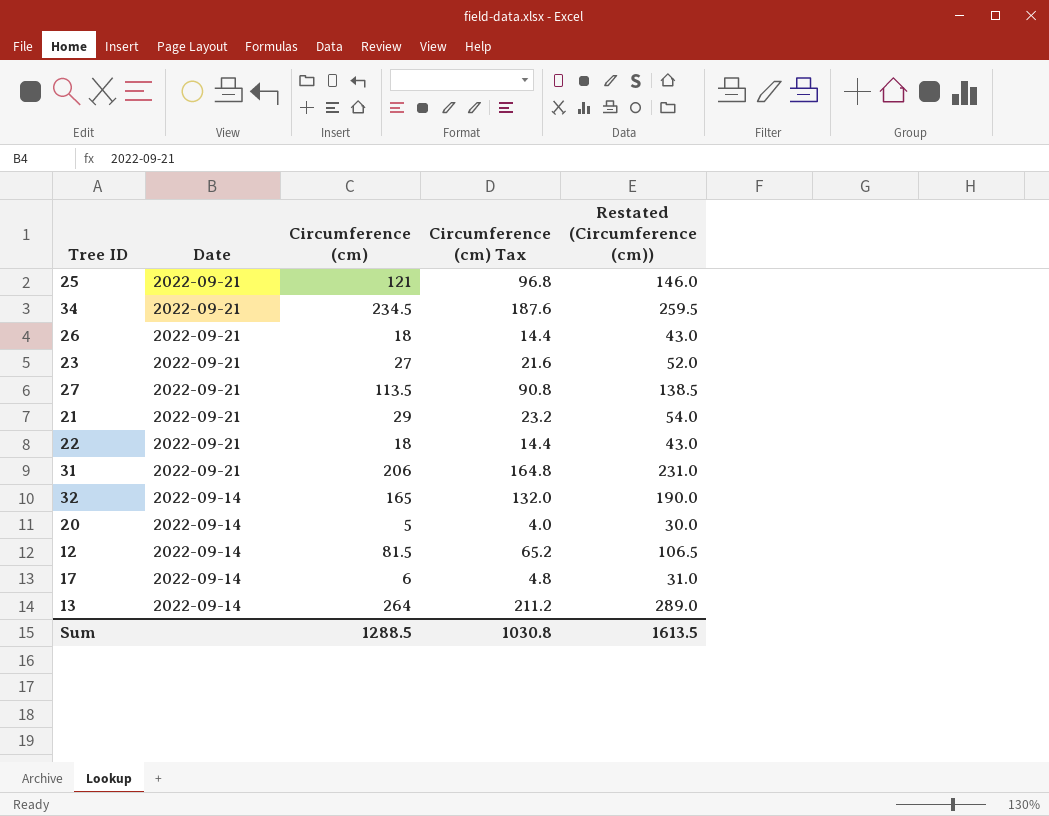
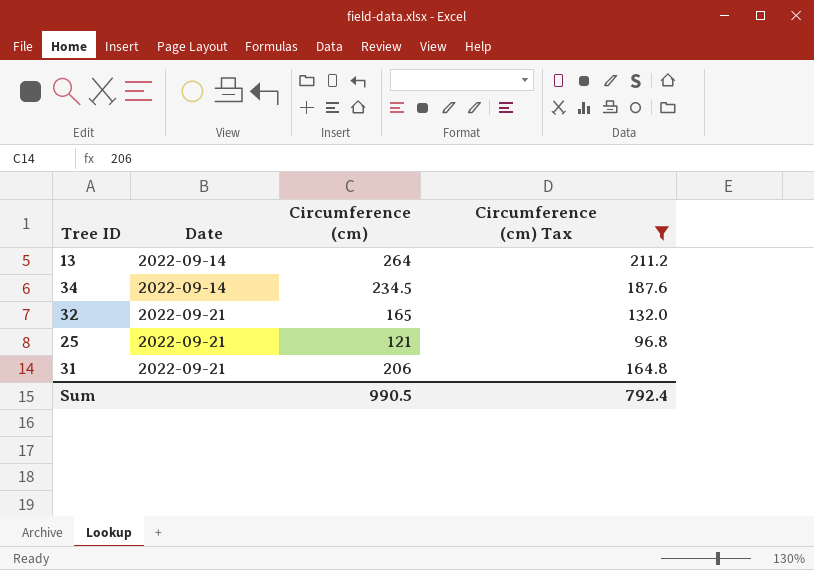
filter: none -> Circumference (cm) Tax >= 96.8
row order: Date descending -> Date ascending
column Restated (Circumference (cm)) | formula: [Circumference (cm)] + 25 -> none
34 | Date: 2022-09-21 -> 2022-09-14
32 | Date: 2022-09-14 -> 2022-09-21
Sum | Circumference (cm): 1288.5 -> 990.5
Sum | Circumference (cm) Tax: 1030.8 -> 792.4

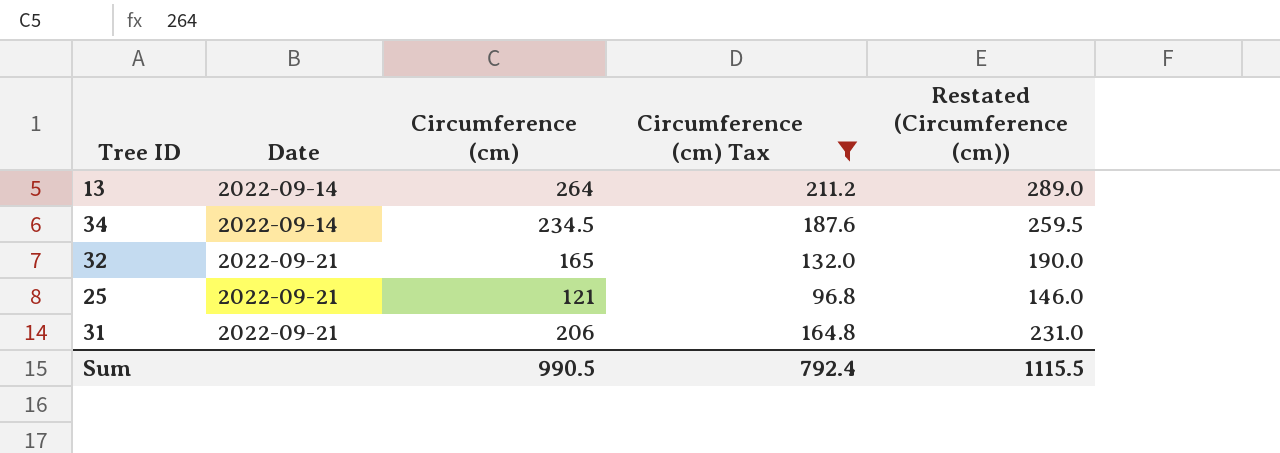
column Restated (Circumference (cm)) | formula: none -> [Circumference (cm)] + 25

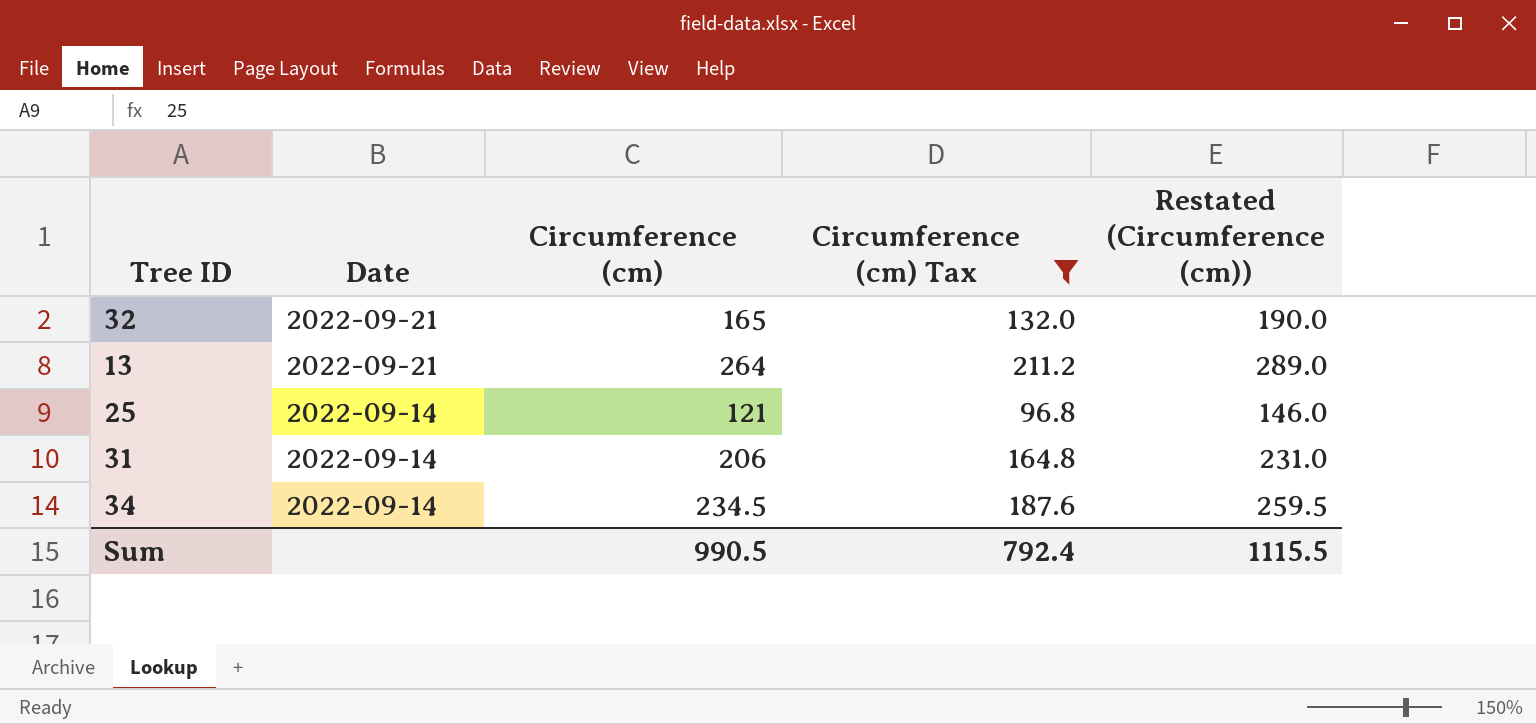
row order: Date ascending -> Date descending
13 | Date: 2022-09-14 -> 2022-09-21
25 | Date: 2022-09-21 -> 2022-09-14
31 | Date: 2022-09-21 -> 2022-09-14

